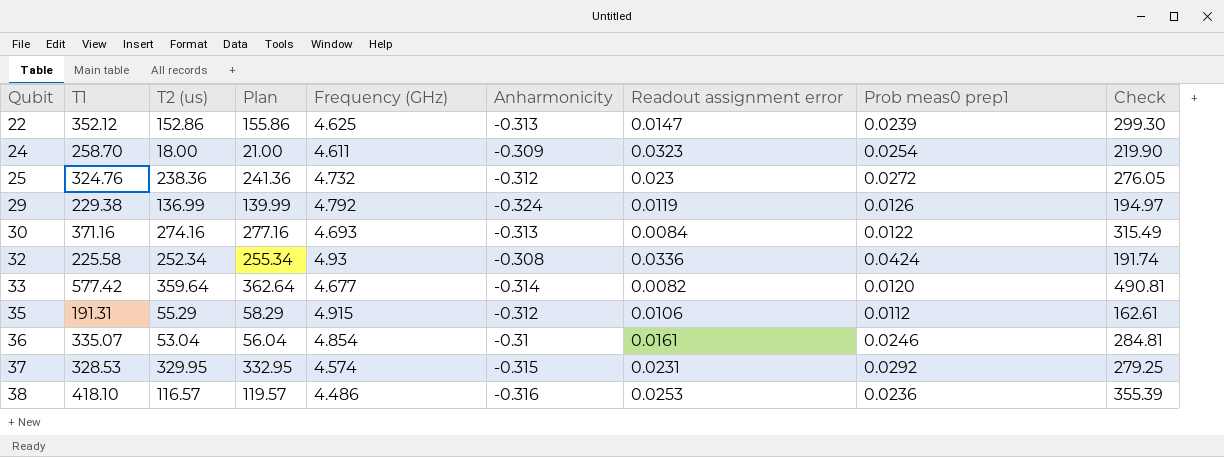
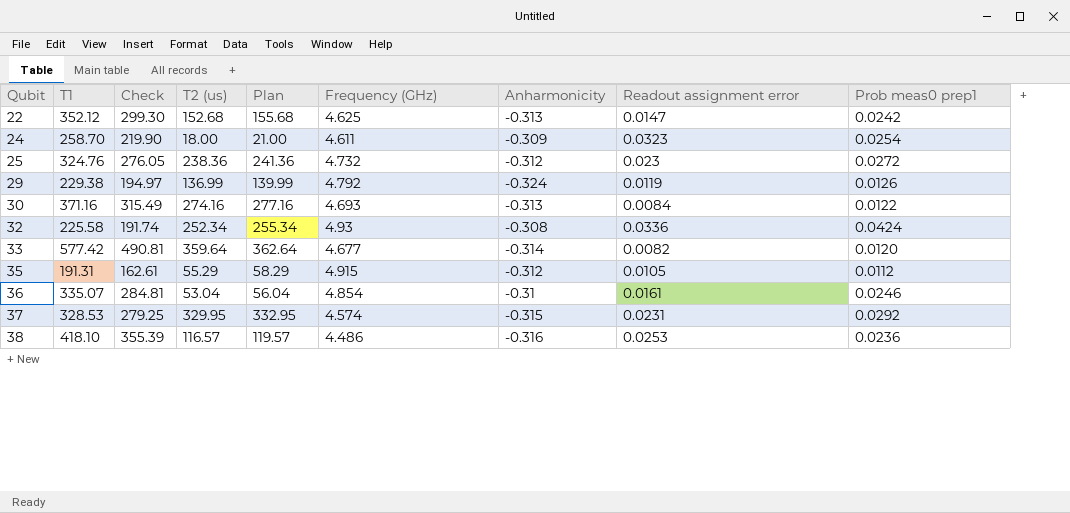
column Check | position: 9 -> 3
22 | T2 (us): 152.86 -> 152.68
22 | Plan: 155.86 -> 155.68
22 | Prob meas0 prep1: 0.0239 -> 0.0242
35 | Readout assignment error: 0.0106 -> 0.0105

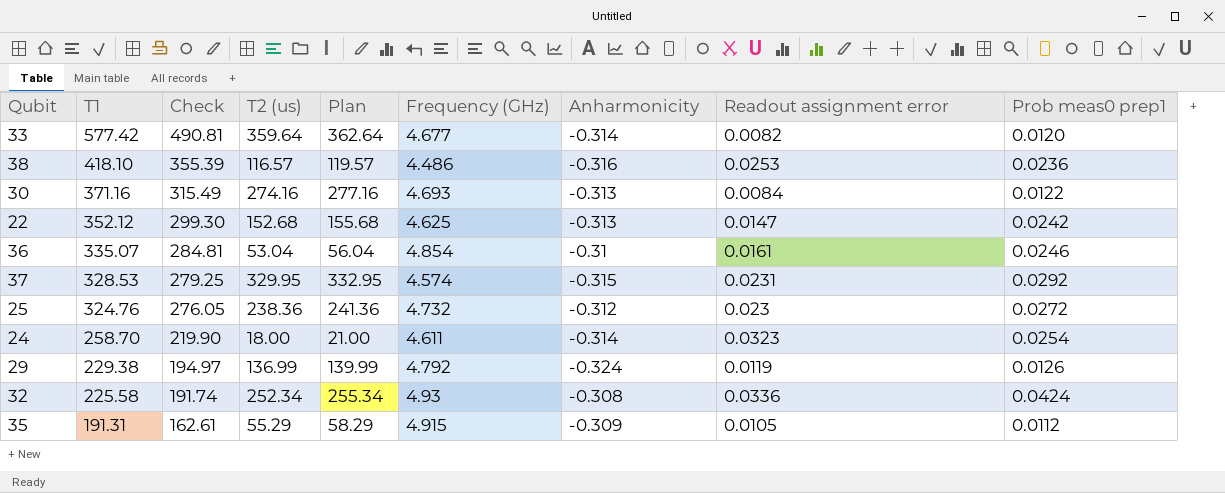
row order: Qubit ascending -> T1 descending
24 | Anharmonicity: -0.309 -> -0.314
35 | Anharmonicity: -0.312 -> -0.309

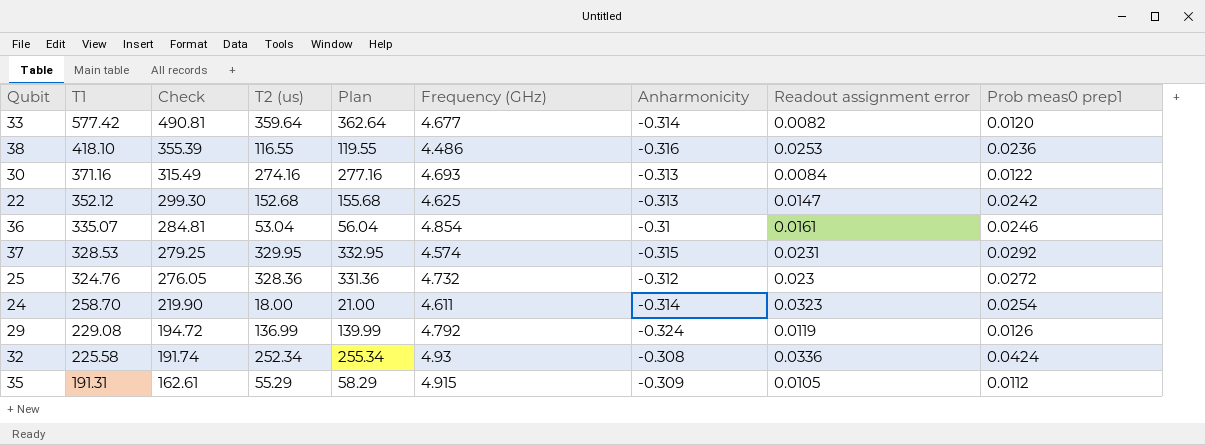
38 | T2 (us): 116.57 -> 116.55
38 | Plan: 119.57 -> 119.55
25 | T2 (us): 238.36 -> 328.36
25 | Plan: 241.36 -> 331.36
29 | T1: 229.38 -> 229.08
29 | Check: 194.97 -> 194.72

